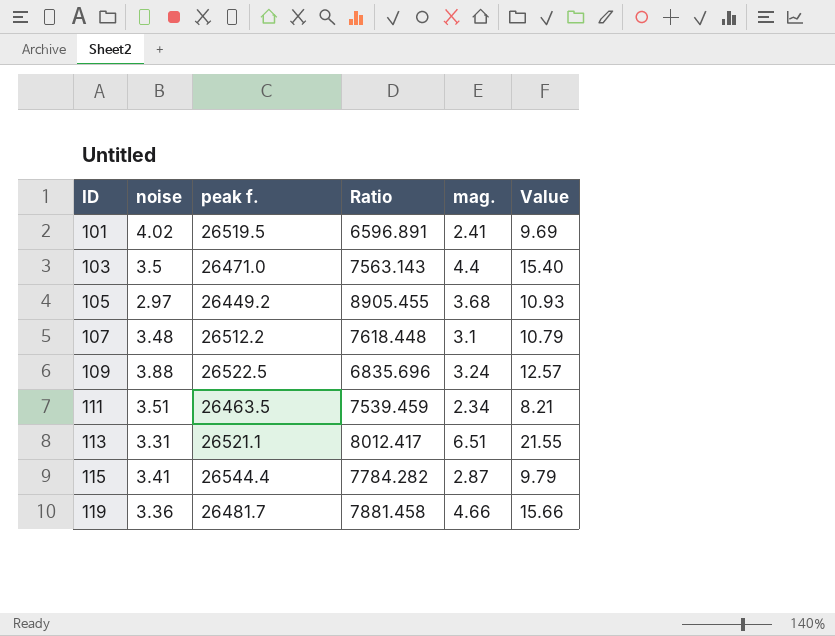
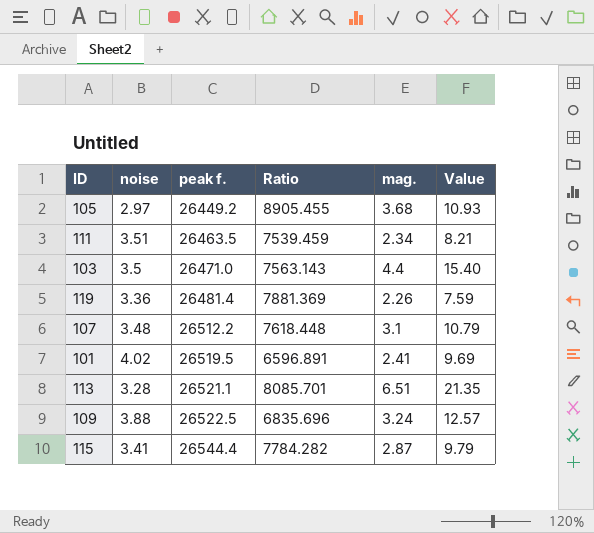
row order: ID ascending -> peak f. ascending
119 | peak f.: 26481.7 -> 26481.4
119 | Ratio: 7881.458 -> 7881.369
119 | mag.: 4.66 -> 2.26
119 | Value: 15.66 -> 7.59
113 | noise: 3.31 -> 3.28
113 | Ratio: 8012.417 -> 8085.701
113 | Value: 21.55 -> 21.35

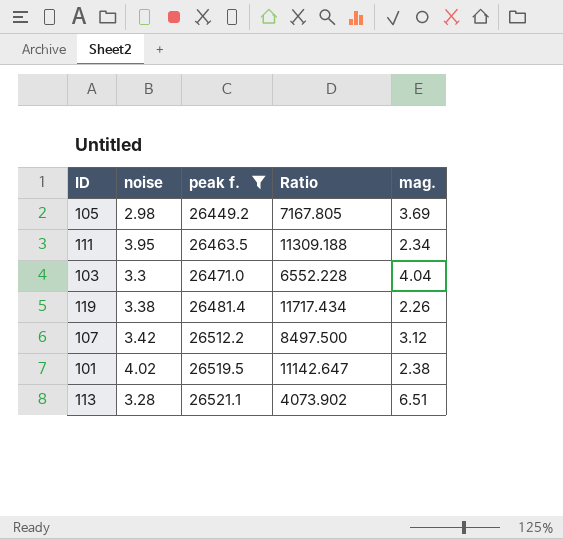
filter: none -> peak f. <= 26521.1
column Value | formula: [noise] * [mag.] -> none
column Ratio | formula: [peak f.] / [noise] -> [peak f.] / [mag.]
105 | noise: 2.97 -> 2.98
105 | mag.: 3.68 -> 3.69
111 | noise: 3.51 -> 3.95
103 | noise: 3.5 -> 3.3
103 | mag.: 4.4 -> 4.04
119 | noise: 3.36 -> 3.38
107 | noise: 3.48 -> 3.42
107 | mag.: 3.1 -> 3.12
101 | mag.: 2.41 -> 2.38

